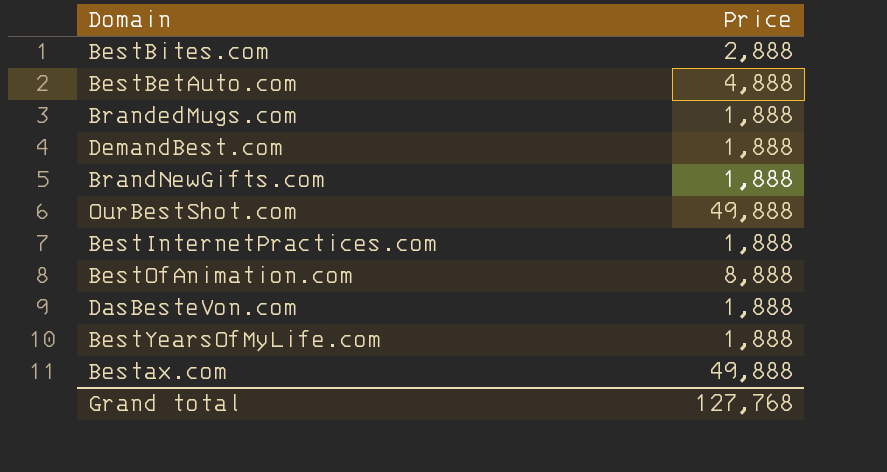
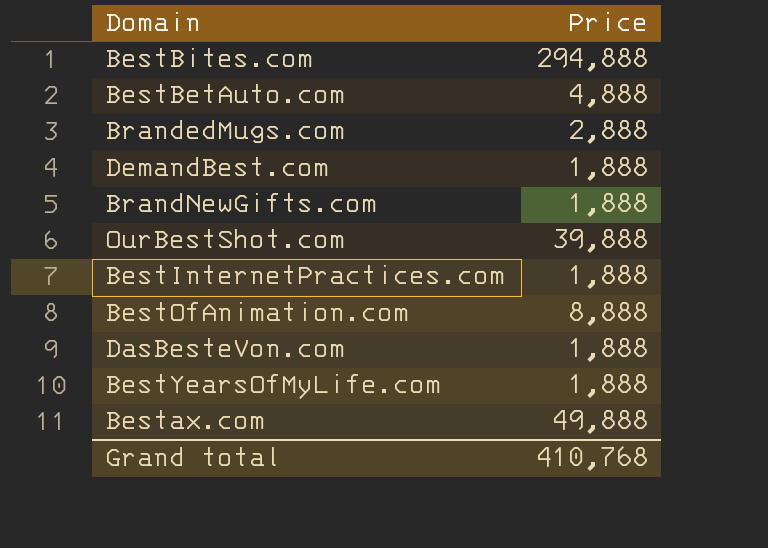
BestBites.com | Price: 2,888 -> 294,888
BrandedMugs.com | Price: 1,888 -> 2,888
OurBestShot.com | Price: 49,888 -> 39,888
Grand total | Price: 127,768 -> 410,768

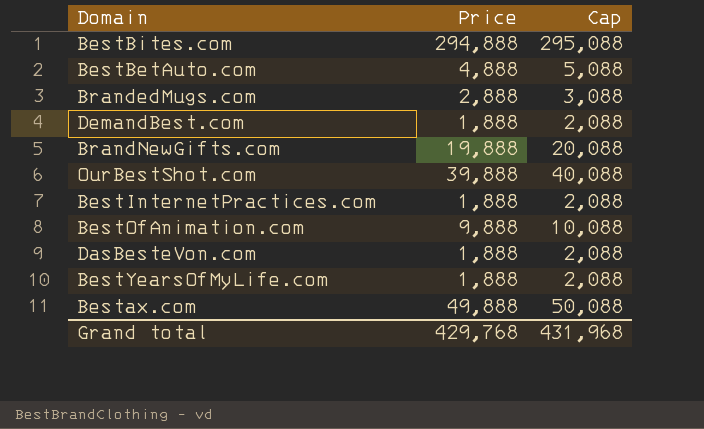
column Cap | formula: none -> [Price] + 200
BrandNewGifts.com | Price: 1,888 -> 19,888
BestOfAnimation.com | Price: 8,888 -> 9,888
Grand total | Price: 410,768 -> 429,768

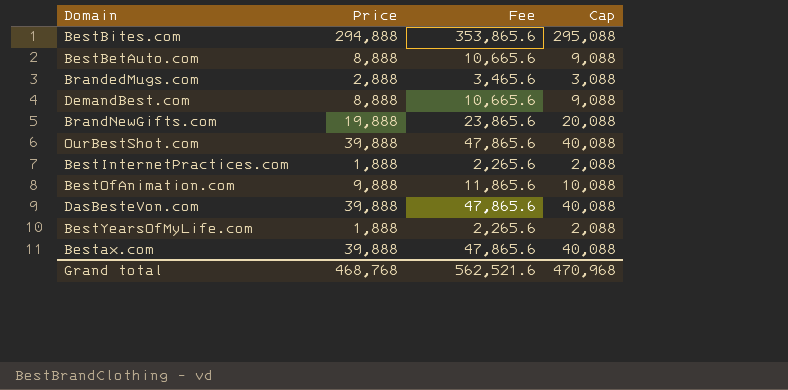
column Fee | formula: none -> [Price] * 1.2
BestBetAuto.com | Price: 4,888 -> 8,888
BestBetAuto.com | Cap: 5,088 -> 9,088
DemandBest.com | Price: 1,888 -> 8,888
DemandBest.com | Cap: 2,088 -> 9,088
DasBesteVon.com | Price: 1,888 -> 39,888
DasBesteVon.com | Cap: 2,088 -> 40,088
Bestax.com | Price: 49,888 -> 39,888
Bestax.com | Cap: 50,088 -> 40,088
Grand total | Price: 429,768 -> 468,768
Grand total | Cap: 431,968 -> 470,968

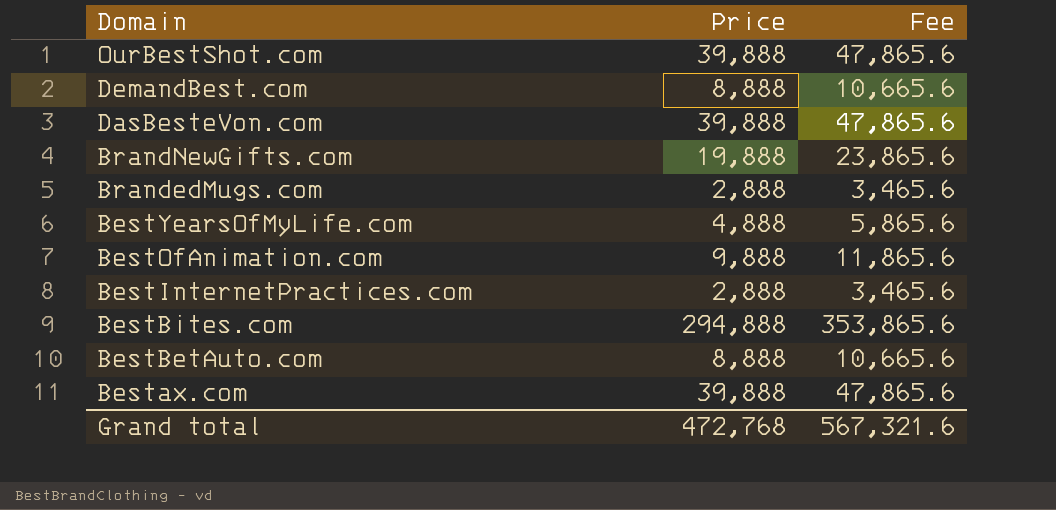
row order: none -> Domain descending
column Cap | formula: [Price] + 200 -> none
BestYearsOfMyLife.com | Price: 1,888 -> 4,888
BestYearsOfMyLife.com | Fee: 2,265.6 -> 5,865.6
BestInternetPractices.com | Price: 1,888 -> 2,888
BestInternetPractices.com | Fee: 2,265.6 -> 3,465.6
Grand total | Price: 468,768 -> 472,768
Grand total | Fee: 562,521.6 -> 567,321.6

